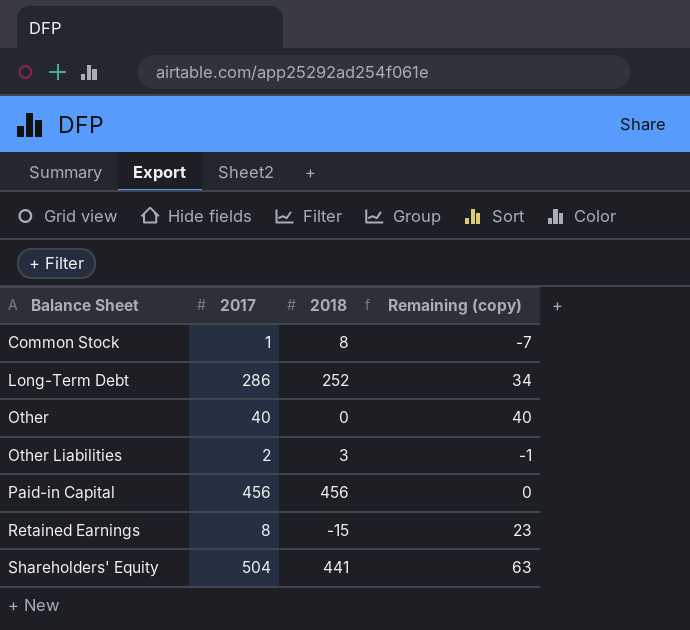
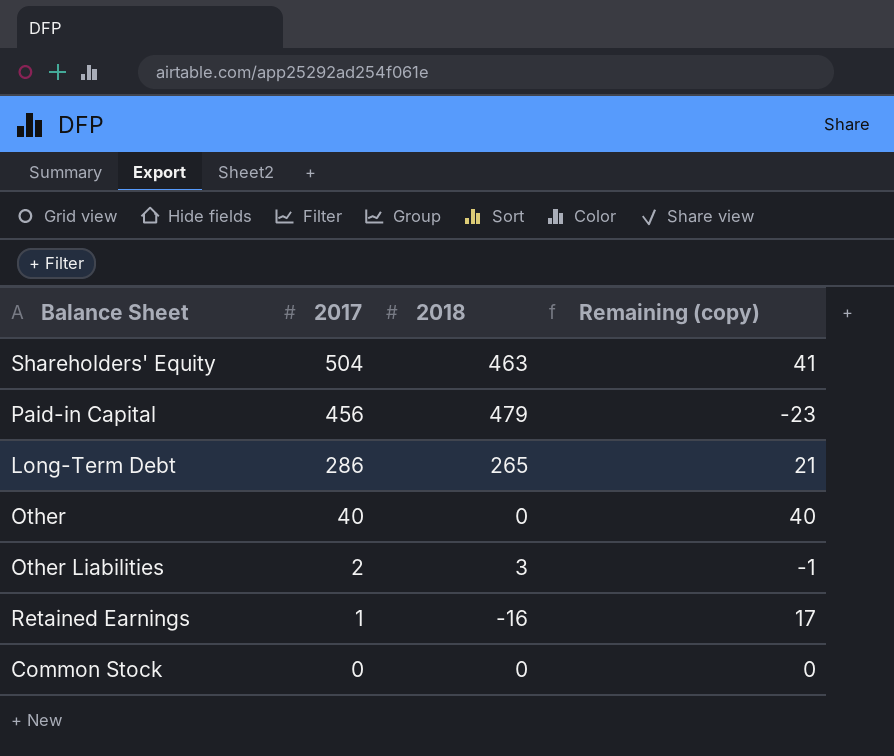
row order: Balance Sheet ascending -> 2017 descending
Shareholders' Equity | 2018: 441 -> 463
Shareholders' Equity | Remaining (copy): 63 -> 41
Paid-in Capital | 2018: 456 -> 479
Paid-in Capital | Remaining (copy): 0 -> -23
Long-Term Debt | 2018: 252 -> 265
Long-Term Debt | Remaining (copy): 34 -> 21
Retained Earnings | 2017: 8 -> 1
Retained Earnings | 2018: -15 -> -16
Retained Earnings | Remaining (copy): 23 -> 17
Common Stock | 2017: 1 -> 0
Common Stock | 2018: 8 -> 0
Common Stock | Remaining (copy): -7 -> 0

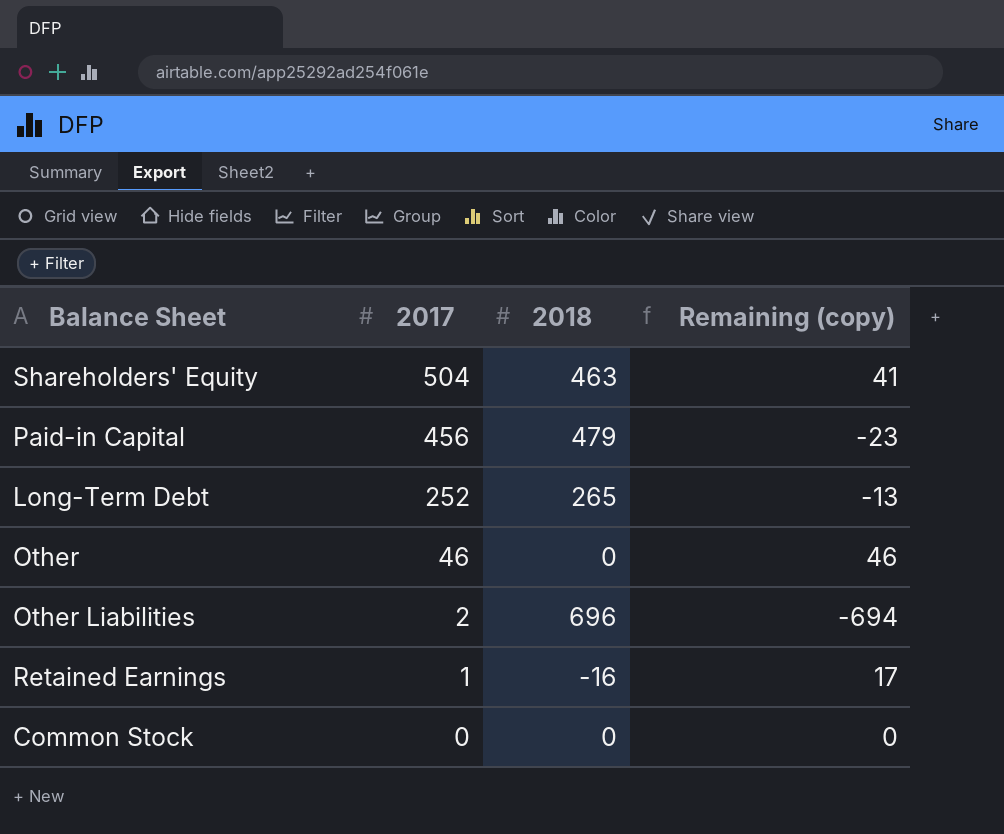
Long-Term Debt | 2017: 286 -> 252
Long-Term Debt | Remaining (copy): 21 -> -13
Other | 2017: 40 -> 46
Other | Remaining (copy): 40 -> 46
Other Liabilities | 2018: 3 -> 696
Other Liabilities | Remaining (copy): -1 -> -694

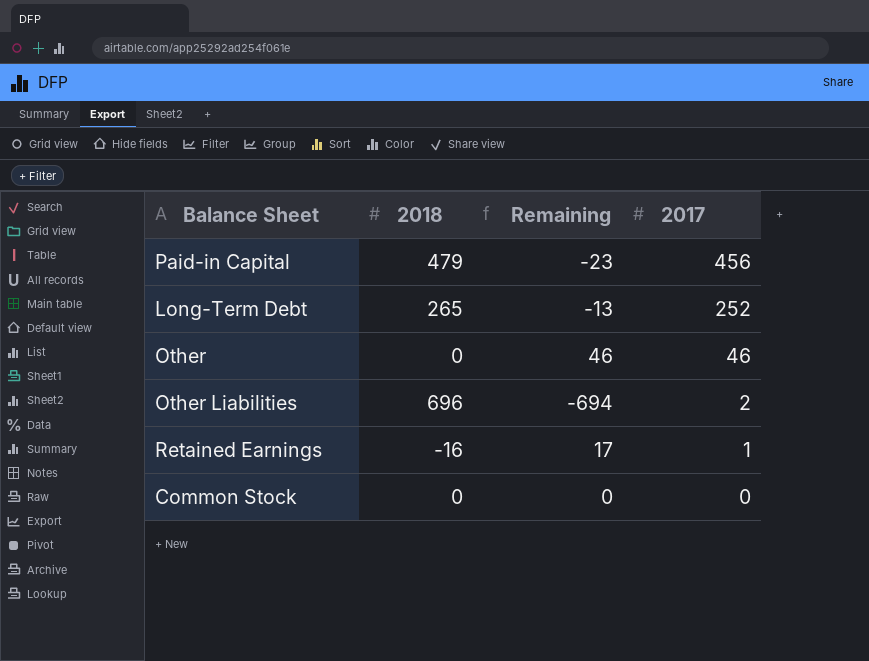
column name: Remaining (copy) -> Remaining
column 2017 | position: 2 -> 4
row Shareholders' Equity: 504 | 463 | 41 -> none

